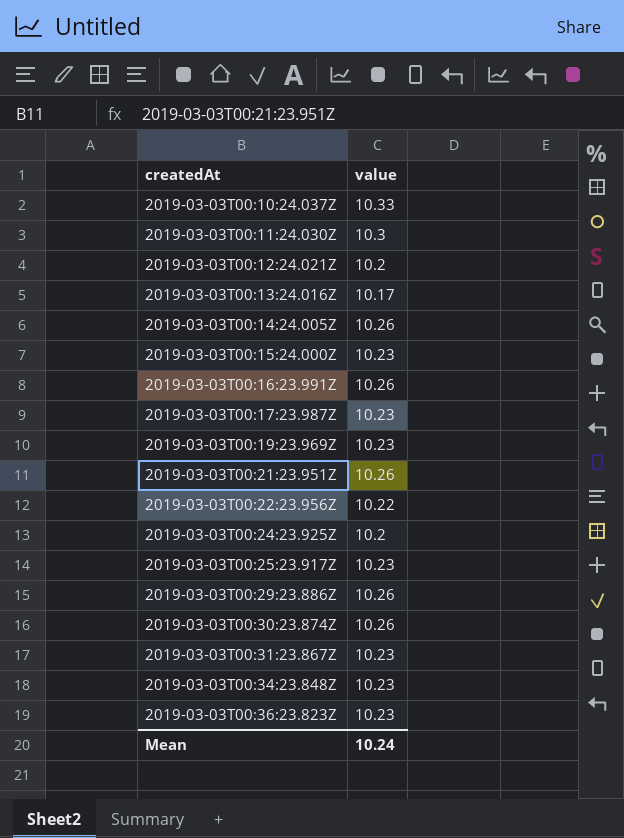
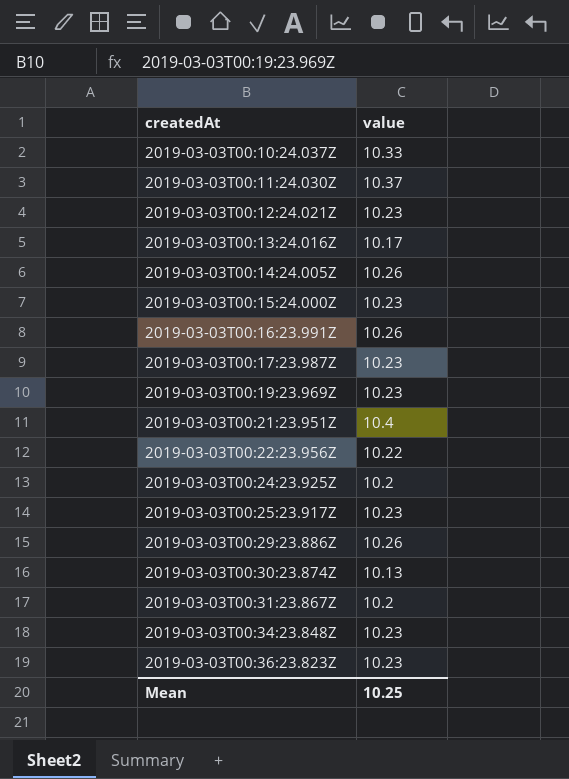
2019-03-03T00:11:24.030Z | value: 10.3 -> 10.37
2019-03-03T00:12:24.021Z | value: 10.2 -> 10.23
2019-03-03T00:21:23.951Z | value: 10.26 -> 10.4
2019-03-03T00:30:23.874Z | value: 10.26 -> 10.13
2019-03-03T00:31:23.867Z | value: 10.23 -> 10.2
Mean | value: 10.24 -> 10.25

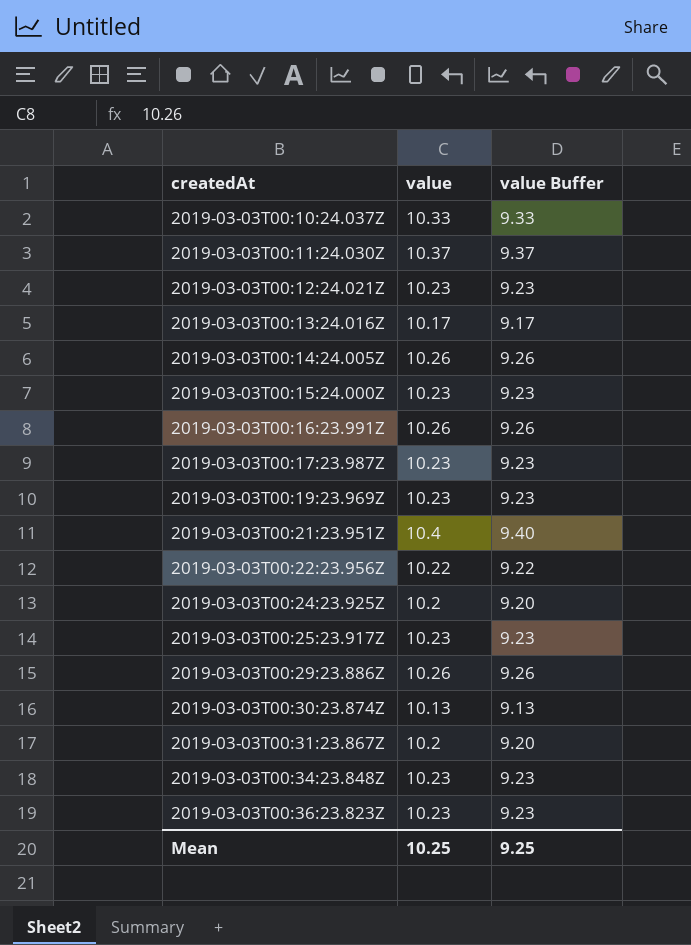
column value Buffer | formula: none -> [value] - 1

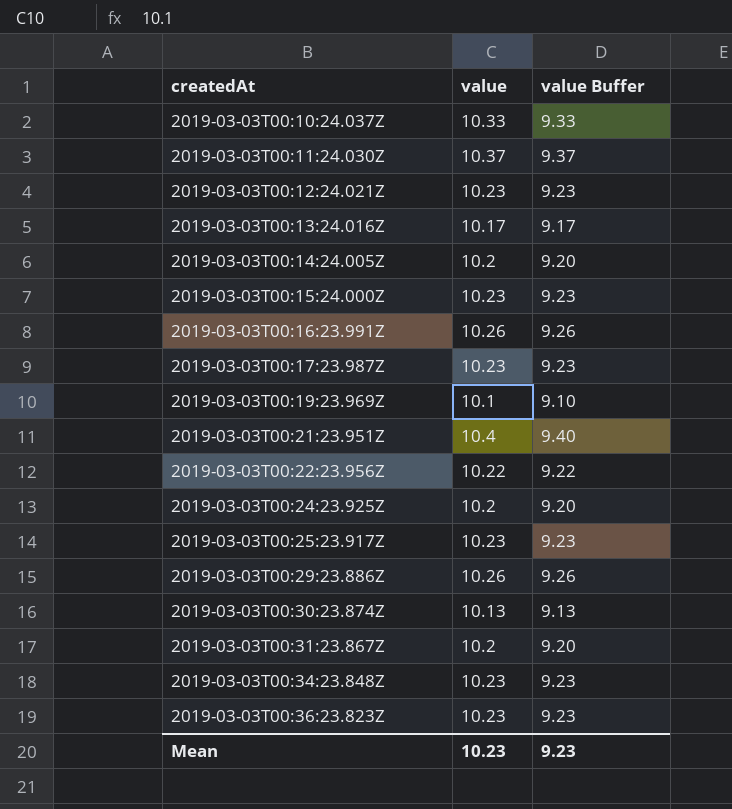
2019-03-03T00:14:24.005Z | value: 10.26 -> 10.2
2019-03-03T00:14:24.005Z | value Buffer: 9.26 -> 9.20
2019-03-03T00:19:23.969Z | value: 10.23 -> 10.1
2019-03-03T00:19:23.969Z | value Buffer: 9.23 -> 9.10
Mean | value: 10.25 -> 10.23
Mean | value Buffer: 9.25 -> 9.23

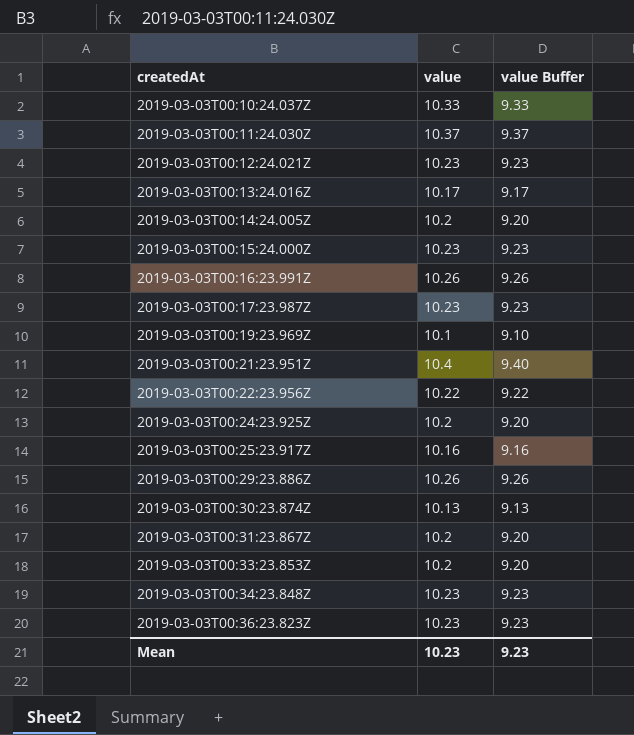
2019-03-03T00:25:23.917Z | value: 10.23 -> 10.16
2019-03-03T00:25:23.917Z | value Buffer: 9.23 -> 9.16
row 2019-03-03T00:33:23.853Z: none -> 10.2 | 9.20

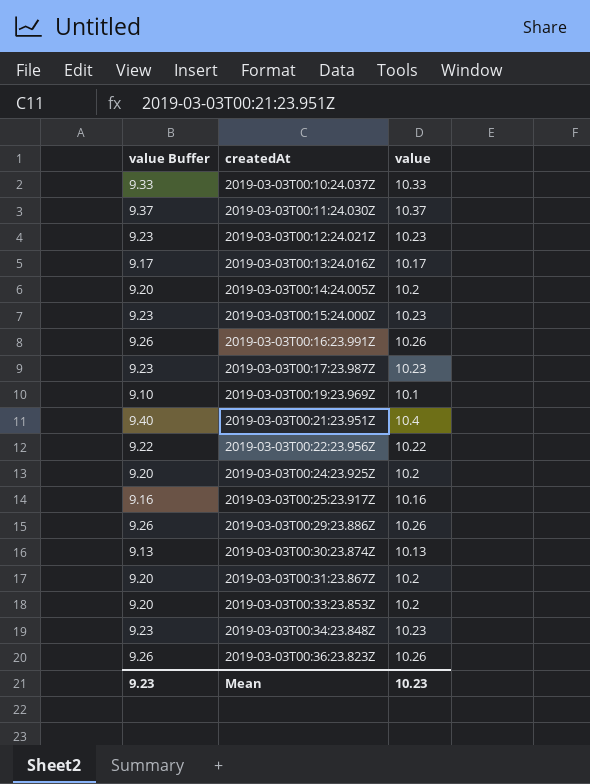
column value Buffer | position: 3 -> 1
2019-03-03T00:36:23.823Z | value Buffer: 9.23 -> 9.26
2019-03-03T00:36:23.823Z | value: 10.23 -> 10.26

